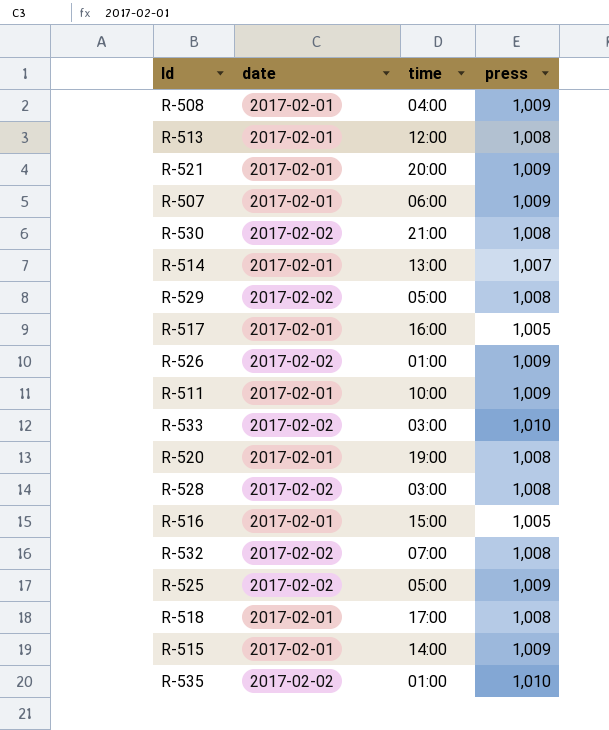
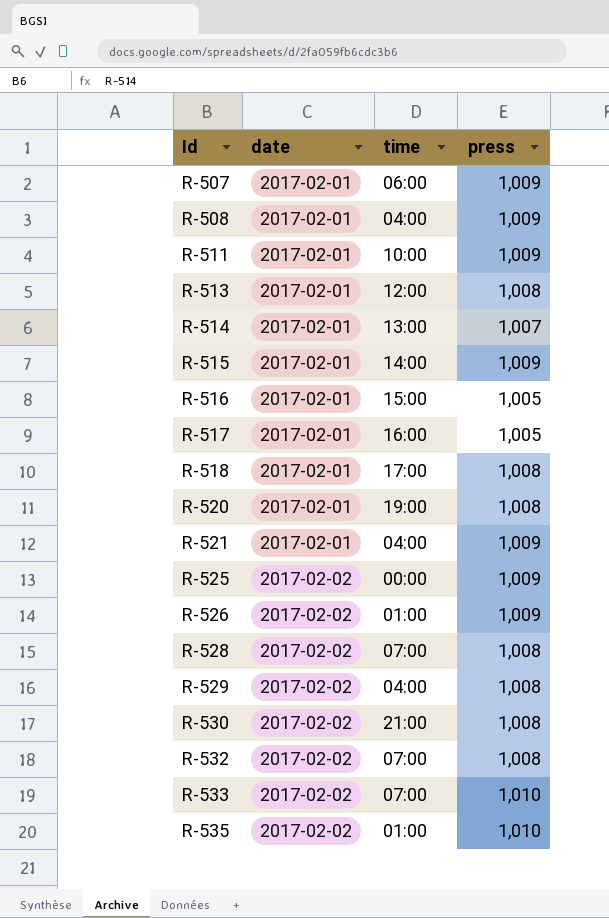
row order: none -> Id ascending
R-521 | time: 20:00 -> 04:00
R-525 | time: 05:00 -> 00:00
R-528 | time: 03:00 -> 07:00
R-529 | time: 05:00 -> 04:00
R-533 | time: 03:00 -> 07:00

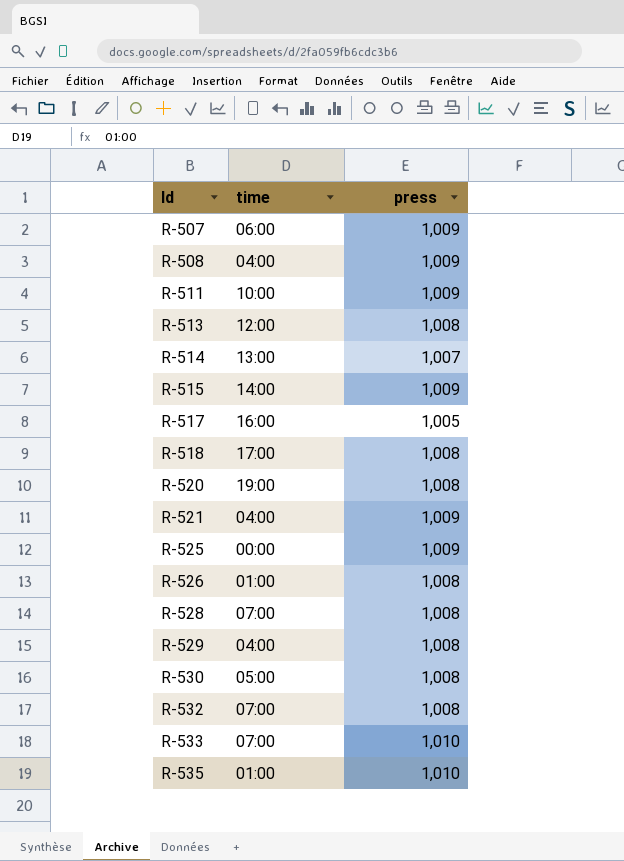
column date | position: 2 -> none
row R-516: 2017-02-01 | 15:00 | 1,005 -> none
R-526 | press: 1,009 -> 1,008
R-530 | time: 21:00 -> 05:00

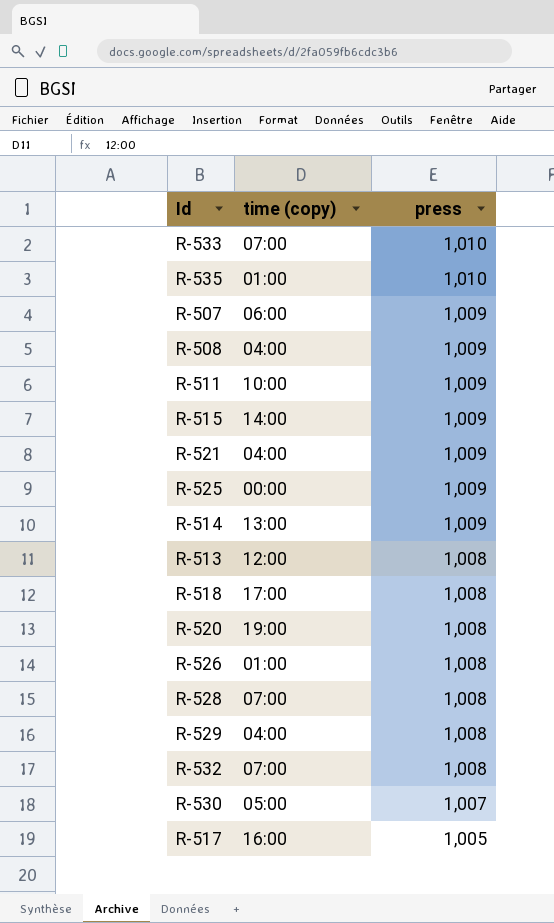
row order: Id ascending -> press descending
column name: time -> time (copy)
R-514 | press: 1,007 -> 1,009
R-530 | press: 1,008 -> 1,007

